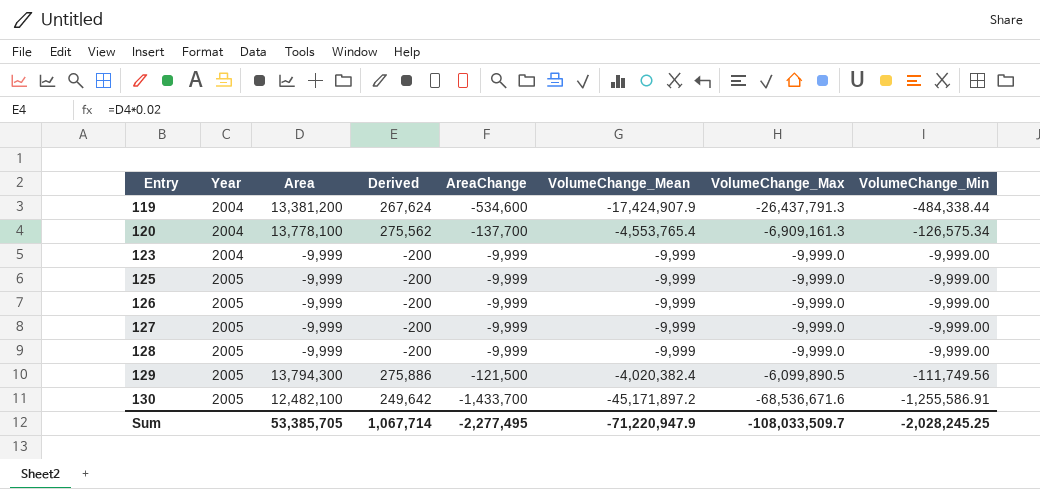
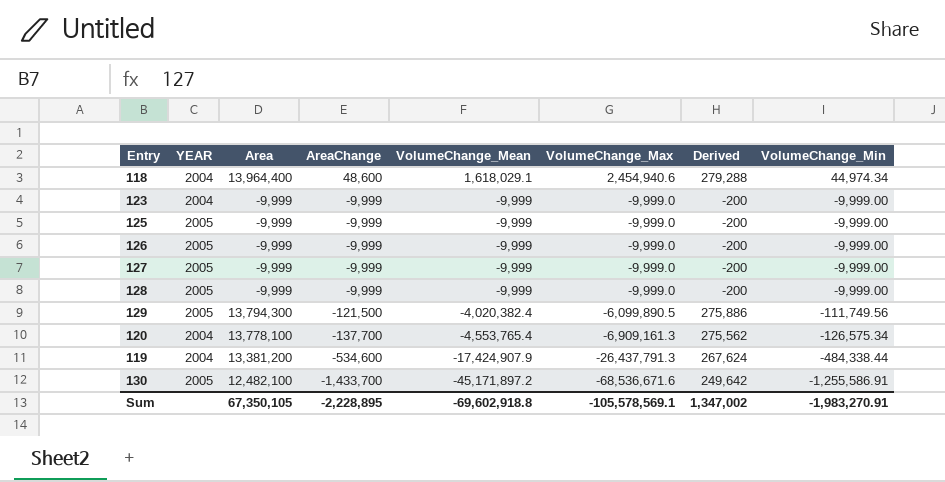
row order: Entry ascending -> AreaChange descending
column name: Year -> YEAR
column Derived | position: 4 -> 7
row 118: none -> 2004 | 13,964,400 | 48,600 | 1,618,029.1 | 2,454,940.6 | 279,288 | 44,974.34
Sum | Area: 53,385,705 -> 67,350,105
Sum | AreaChange: -2,277,495 -> -2,228,895
Sum | VolumeChange_Mean: -71,220,947.9 -> -69,602,918.8
Sum | VolumeChange_Max: -108,033,509.7 -> -105,578,569.1
Sum | Derived: 1,067,714 -> 1,347,002
Sum | VolumeChange_Min: -2,028,245.25 -> -1,983,270.91

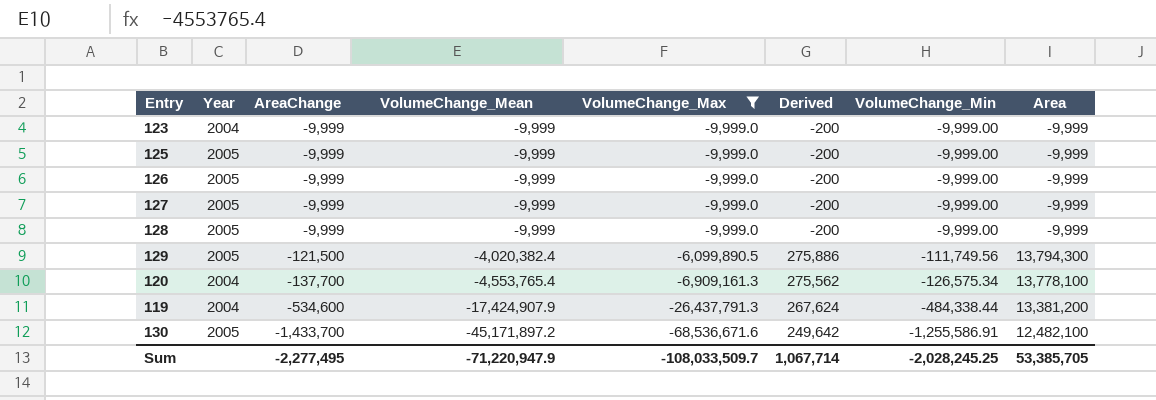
filter: none -> VolumeChange_Max != 2,454,940.6
column name: YEAR -> Year
column Area | position: 3 -> 8
Sum | AreaChange: -2,228,895 -> -2,277,495
Sum | VolumeChange_Mean: -69,602,918.8 -> -71,220,947.9
Sum | VolumeChange_Max: -105,578,569.1 -> -108,033,509.7
Sum | Derived: 1,347,002 -> 1,067,714
Sum | VolumeChange_Min: -1,983,270.91 -> -2,028,245.25
Sum | Area: 67,350,105 -> 53,385,705

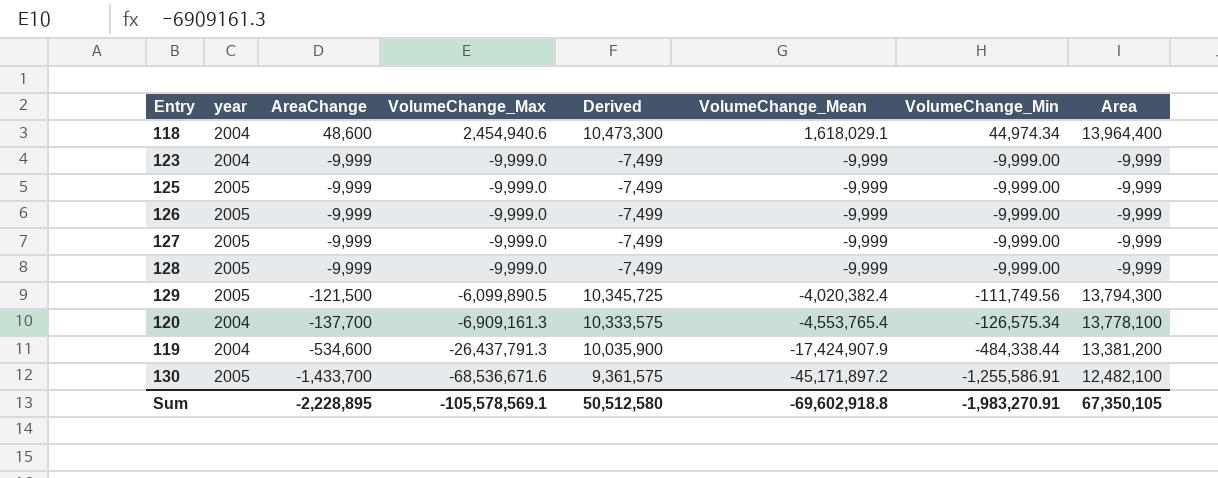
filter: VolumeChange_Max != 2,454,940.6 -> none
column name: Year -> year
column Derived | formula: [Area] * 0.02 -> [Area] * 0.75
column VolumeChange_Mean | position: 4 -> 6
Sum | AreaChange: -2,277,495 -> -2,228,895
Sum | VolumeChange_Max: -108,033,509.7 -> -105,578,569.1
Sum | Derived: 1,067,714 -> 50,512,580
Sum | VolumeChange_Mean: -71,220,947.9 -> -69,602,918.8
Sum | VolumeChange_Min: -2,028,245.25 -> -1,983,270.91
Sum | Area: 53,385,705 -> 67,350,105

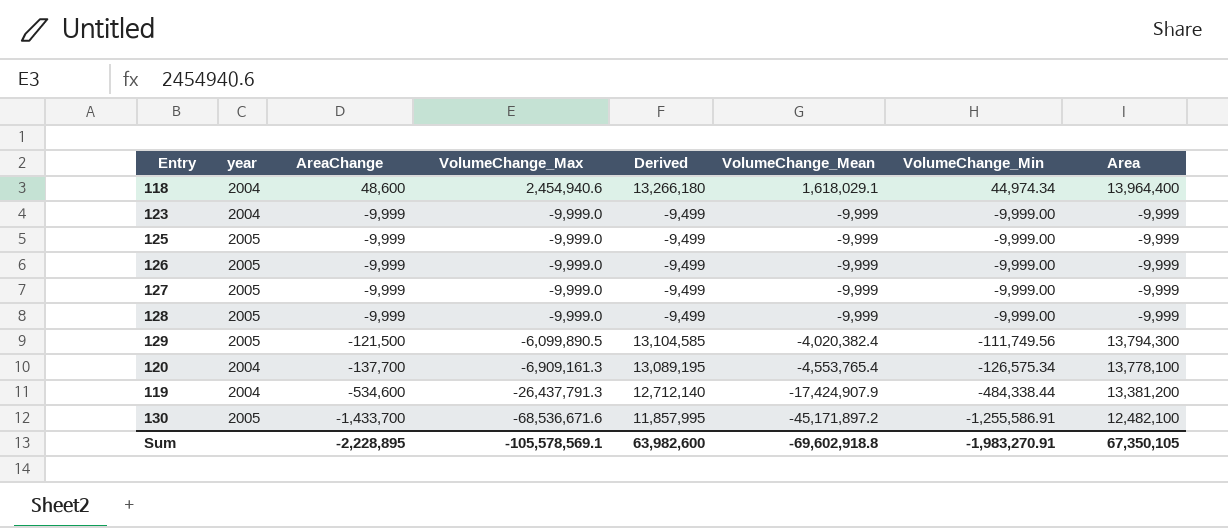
column Derived | formula: [Area] * 0.75 -> [Area] * 0.95
Sum | Derived: 50,512,580 -> 63,982,600

